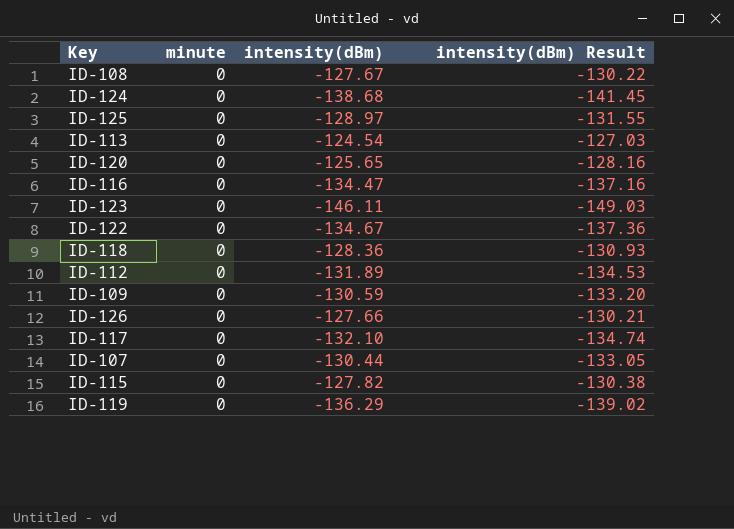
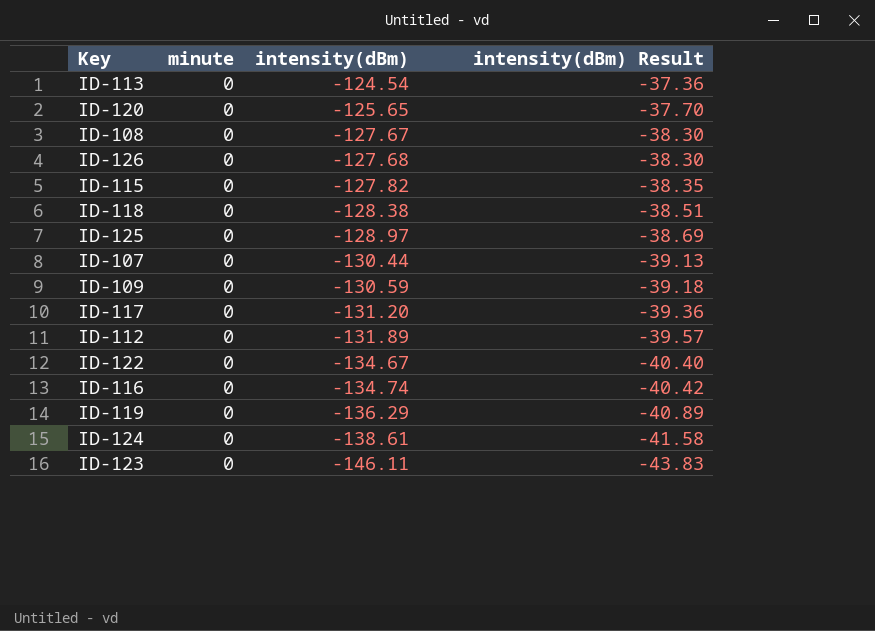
row order: none -> intensity(dBm) descending
column intensity(dBm) Result | formula: [intensity(dBm)] * 1.02 -> [intensity(dBm)] * 0.3
ID-126 | intensity(dBm): -127.66 -> -127.68
ID-118 | intensity(dBm): -128.36 -> -128.38
ID-117 | intensity(dBm): -132.10 -> -131.20
ID-116 | intensity(dBm): -134.47 -> -134.74
ID-124 | intensity(dBm): -138.68 -> -138.61

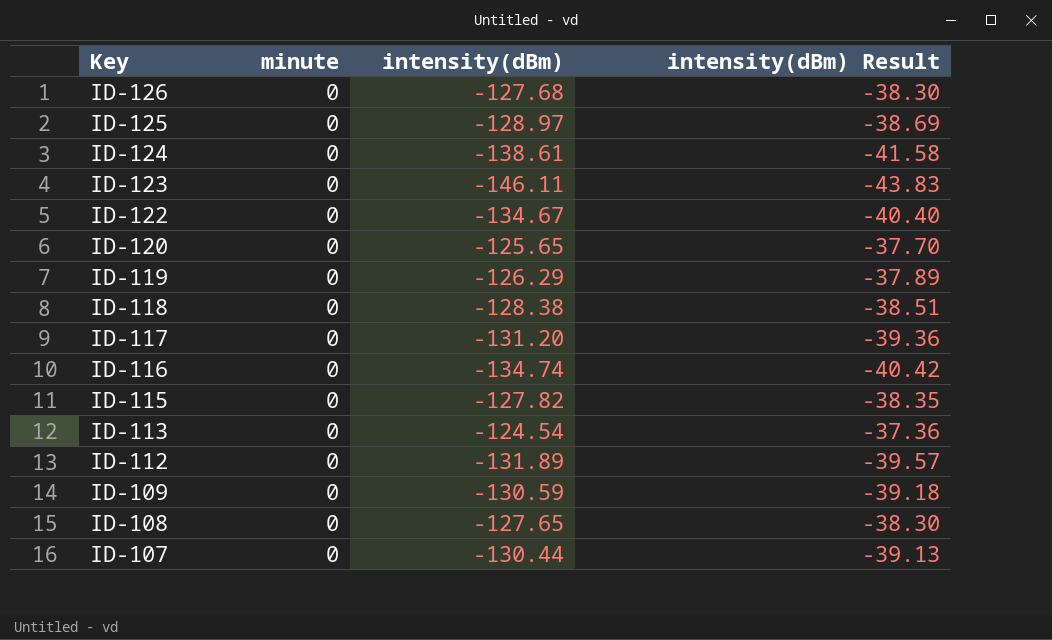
row order: intensity(dBm) descending -> Key descending
ID-119 | intensity(dBm): -136.29 -> -126.29
ID-119 | intensity(dBm) Result: -40.89 -> -37.89
ID-108 | intensity(dBm): -127.67 -> -127.65

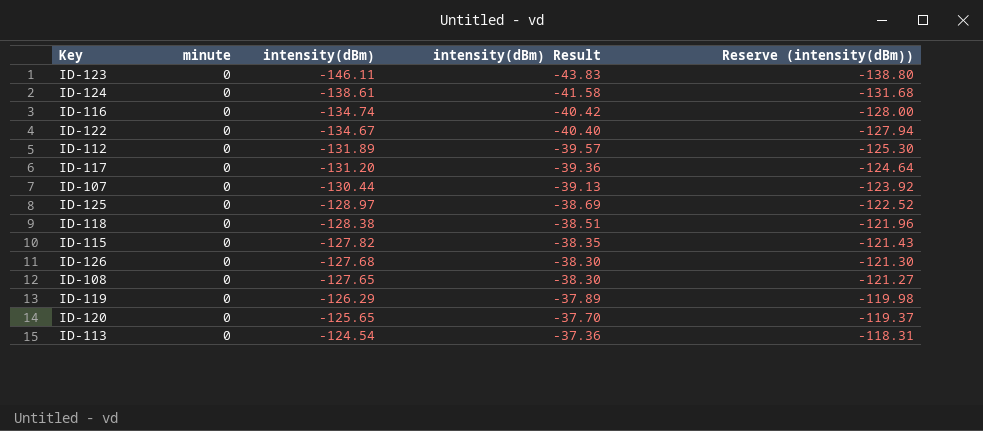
row order: Key descending -> intensity(dBm) ascending
column Reserve (intensity(dBm)) | formula: none -> [intensity(dBm)] * 0.95
row ID-109: 0 | -130.59 | -39.18 -> none

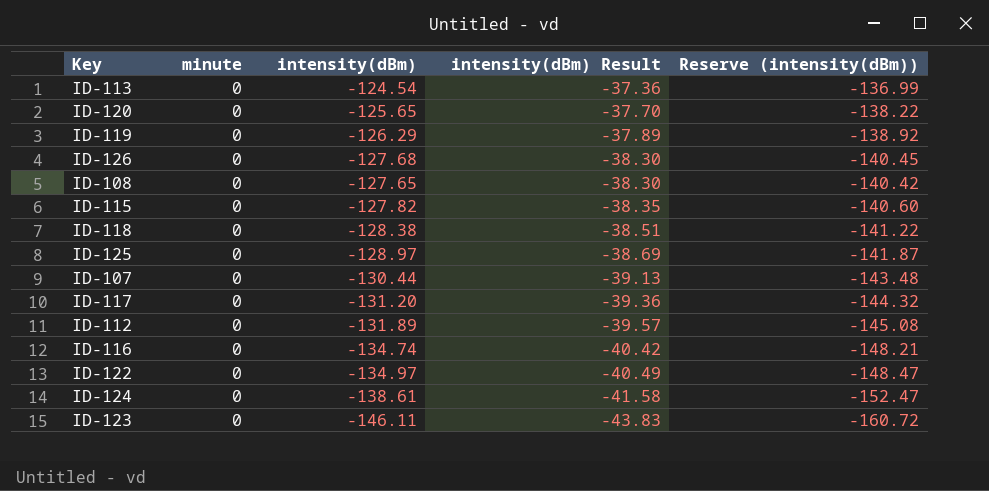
row order: intensity(dBm) ascending -> intensity(dBm) Result descending
column Reserve (intensity(dBm)) | formula: [intensity(dBm)] * 0.95 -> [intensity(dBm)] * 1.1
ID-122 | intensity(dBm): -134.67 -> -134.97
ID-122 | intensity(dBm) Result: -40.40 -> -40.49

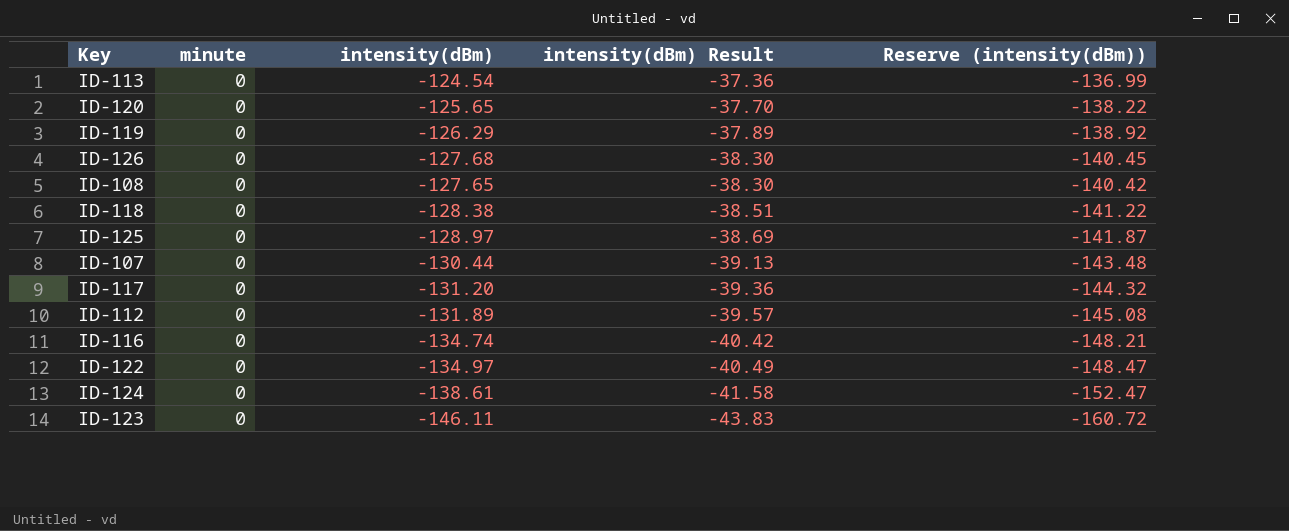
row ID-115: 0 | -127.82 | -38.35 | -140.60 -> none

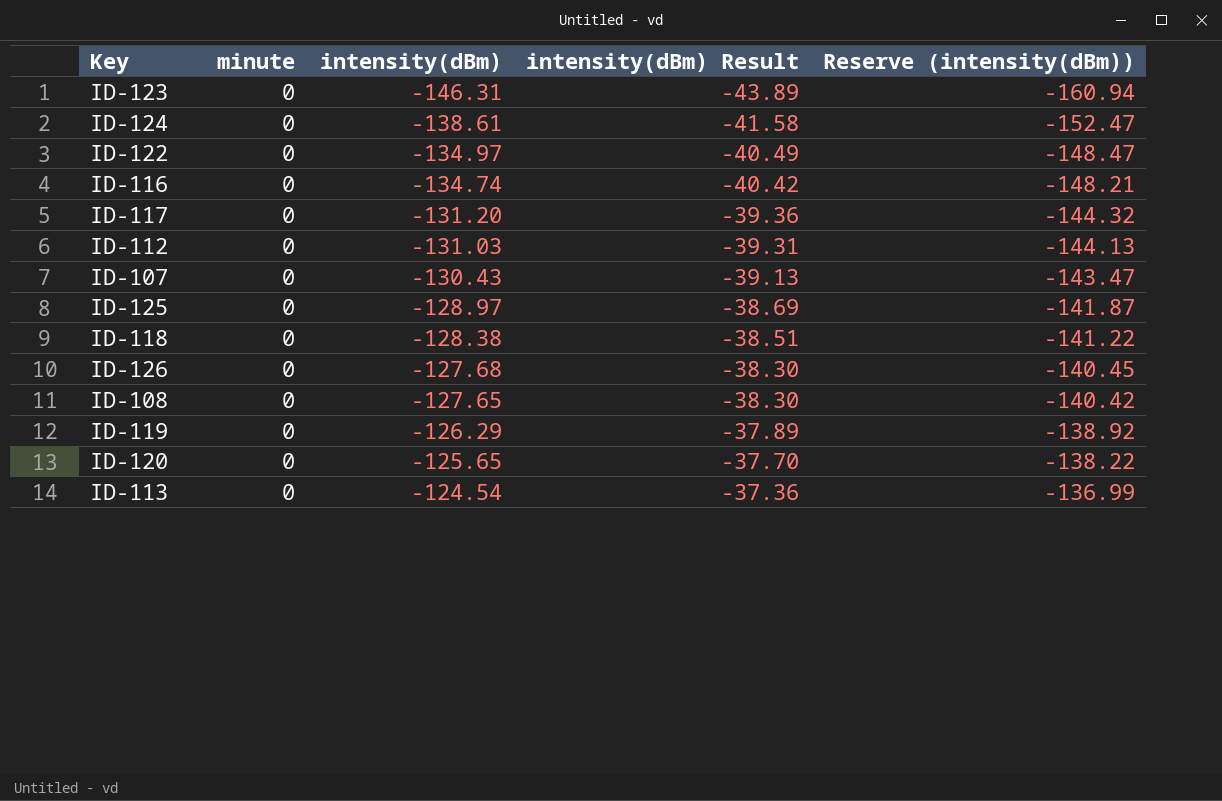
row order: intensity(dBm) Result descending -> intensity(dBm) ascending
ID-123 | intensity(dBm): -146.11 -> -146.31
ID-123 | intensity(dBm) Result: -43.83 -> -43.89
ID-123 | Reserve (intensity(dBm)): -160.72 -> -160.94
ID-112 | intensity(dBm): -131.89 -> -131.03
ID-112 | intensity(dBm) Result: -39.57 -> -39.31
ID-112 | Reserve (intensity(dBm)): -145.08 -> -144.13
ID-107 | intensity(dBm): -130.44 -> -130.43
ID-107 | Reserve (intensity(dBm)): -143.48 -> -143.47

